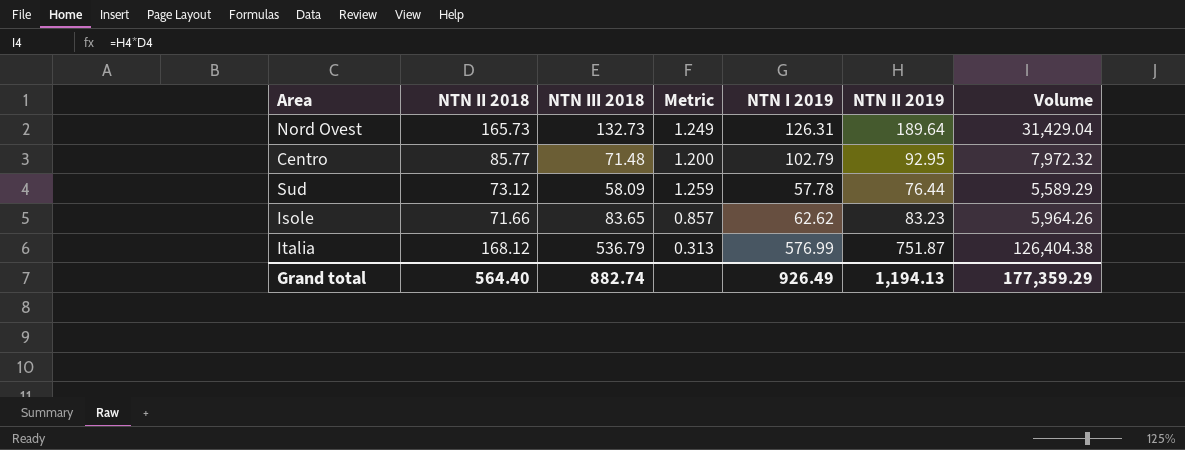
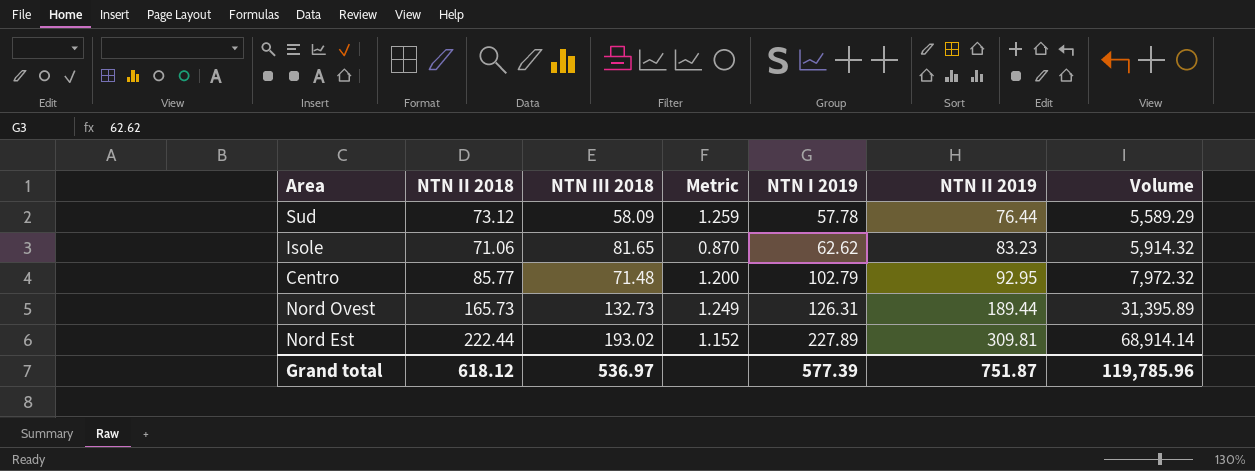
row order: none -> NTN I 2019 ascending
row Italia: 168.12 | 536.79 | 0.313 | 576.99 | 751.87 | 126,404.38 -> none
Isole | NTN II 2018: 71.66 -> 71.06
Isole | NTN III 2018: 83.65 -> 81.65
Isole | Metric: 0.857 -> 0.870
Isole | Volume: 5,964.26 -> 5,914.32
Nord Ovest | NTN II 2019: 189.64 -> 189.44
Nord Ovest | Volume: 31,429.04 -> 31,395.89
row Nord Est: none -> 222.44 | 193.02 | 1.152 | 227.89 | 309.81 | 68,914.14
Grand total | NTN II 2018: 564.40 -> 618.12
Grand total | NTN III 2018: 882.74 -> 536.97
Grand total | NTN I 2019: 926.49 -> 577.39
Grand total | NTN II 2019: 1,194.13 -> 751.87
Grand total | Volume: 177,359.29 -> 119,785.96

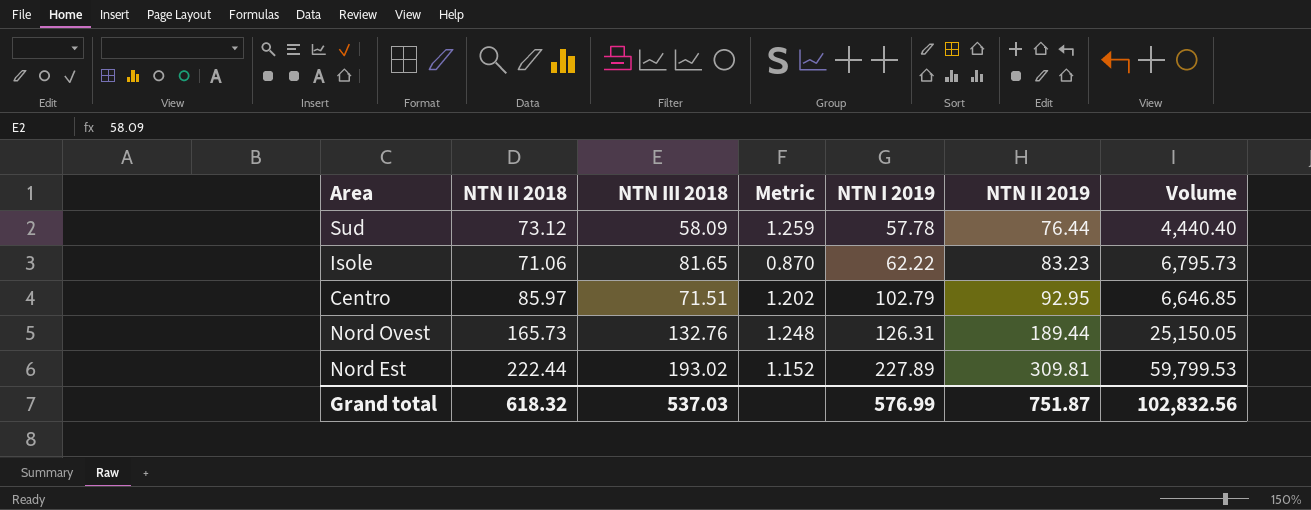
column Volume | formula: [NTN II 2018] * [NTN II 2019] -> [NTN III 2018] * [NTN II 2019]
Isole | NTN I 2019: 62.62 -> 62.22
Centro | NTN II 2018: 85.77 -> 85.97
Centro | NTN III 2018: 71.48 -> 71.51
Centro | Metric: 1.200 -> 1.202
Nord Ovest | NTN III 2018: 132.73 -> 132.76
Nord Ovest | Metric: 1.249 -> 1.248
Grand total | NTN II 2018: 618.12 -> 618.32
Grand total | NTN III 2018: 536.97 -> 537.03
Grand total | NTN I 2019: 577.39 -> 576.99
Grand total | Volume: 119,785.96 -> 102,832.56

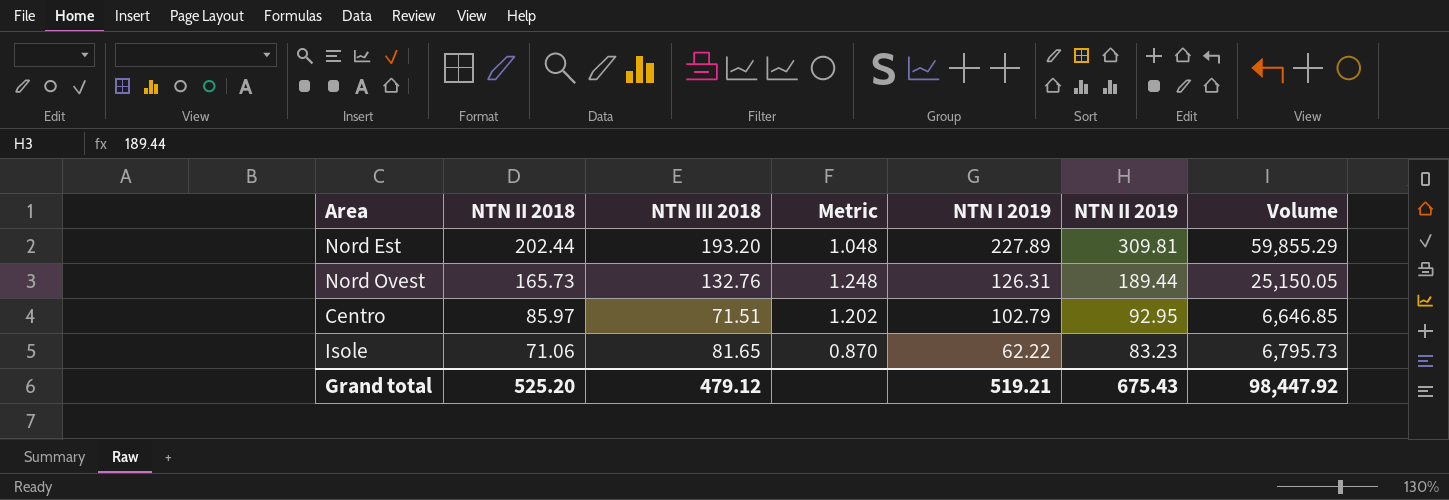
row order: NTN I 2019 ascending -> NTN II 2018 descending
row Sud: 73.12 | 58.09 | 1.259 | 57.78 | 76.44 | 4,440.40 -> none
Nord Est | NTN II 2018: 222.44 -> 202.44
Nord Est | NTN III 2018: 193.02 -> 193.20
Nord Est | Metric: 1.152 -> 1.048
Nord Est | Volume: 59,799.53 -> 59,855.29
Grand total | NTN II 2018: 618.32 -> 525.20
Grand total | NTN III 2018: 537.03 -> 479.12
Grand total | NTN I 2019: 576.99 -> 519.21
Grand total | NTN II 2019: 751.87 -> 675.43
Grand total | Volume: 102,832.56 -> 98,447.92

